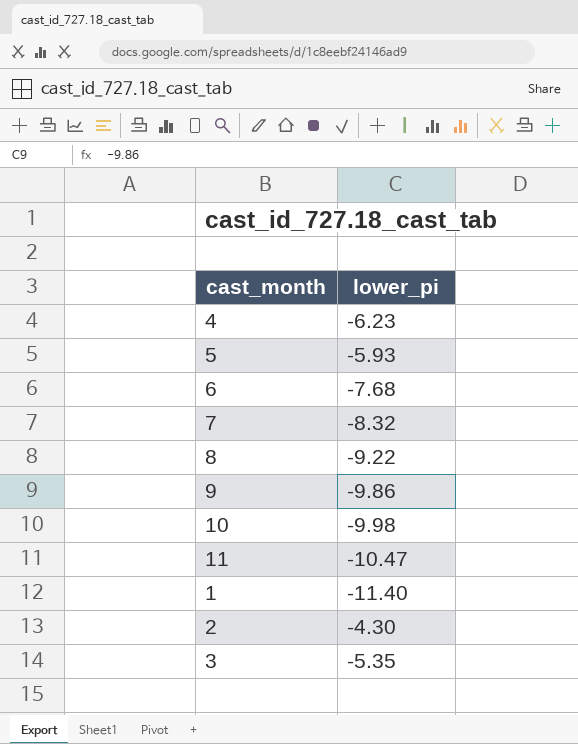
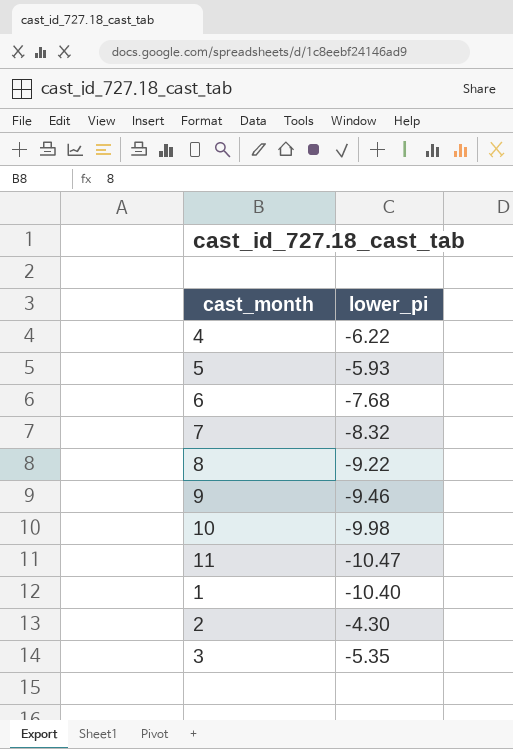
4 | lower_pi: -6.23 -> -6.22
9 | lower_pi: -9.86 -> -9.46
1 | lower_pi: -11.40 -> -10.40

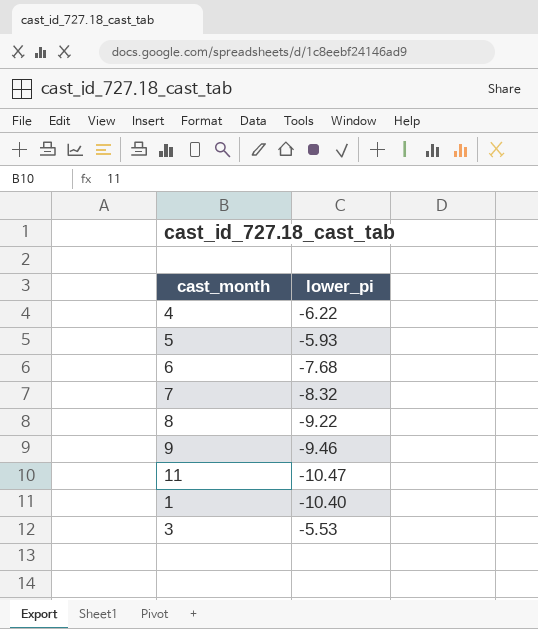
row 10: -9.98 -> none
row 2: -4.30 -> none
3 | lower_pi: -5.35 -> -5.53

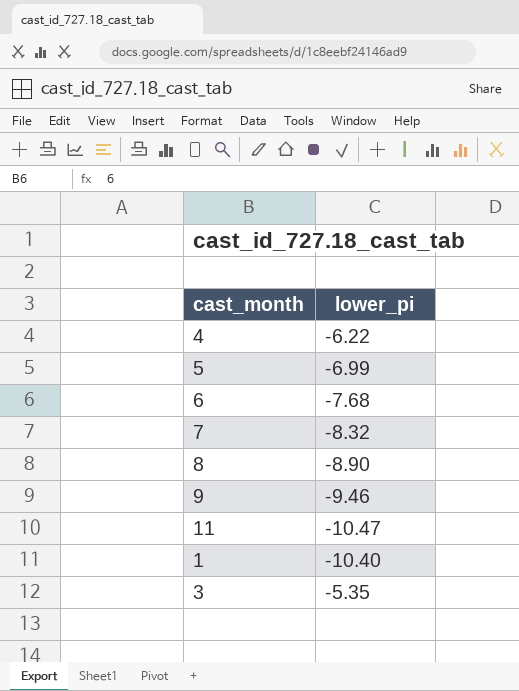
5 | lower_pi: -5.93 -> -6.99
8 | lower_pi: -9.22 -> -8.90
3 | lower_pi: -5.53 -> -5.35

